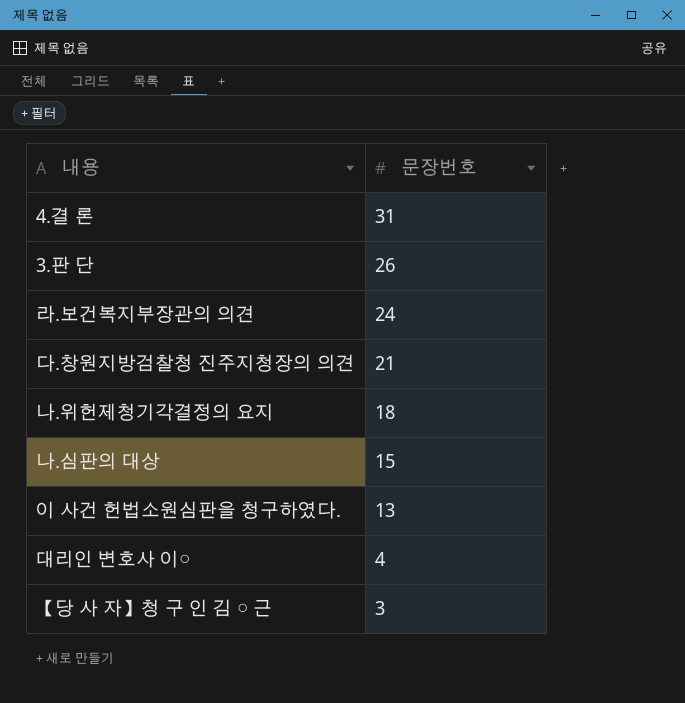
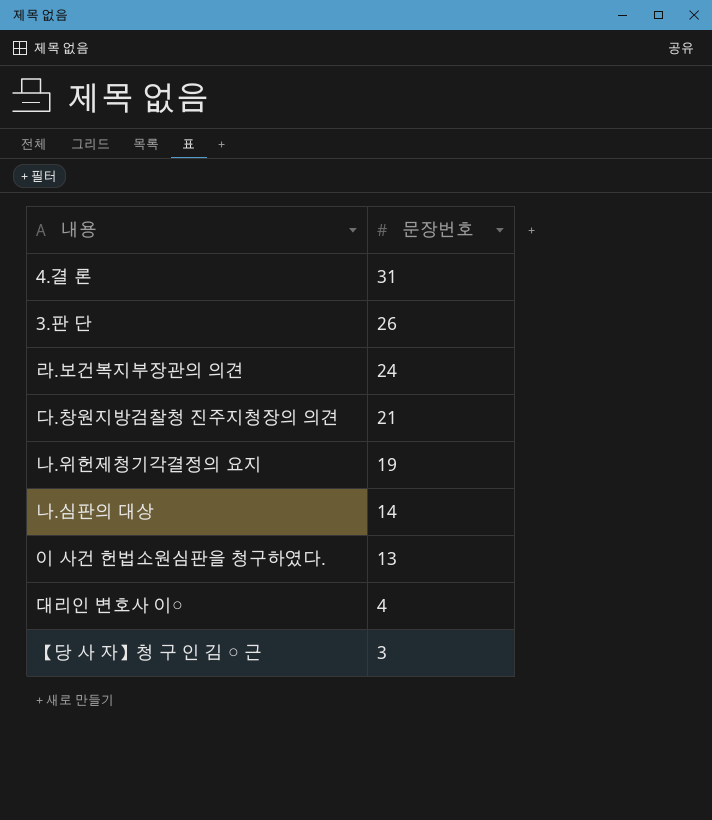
나.위헌제청기각결정의 요지 | 문장번호: 18 -> 19
나.심판의 대상 | 문장번호: 15 -> 14

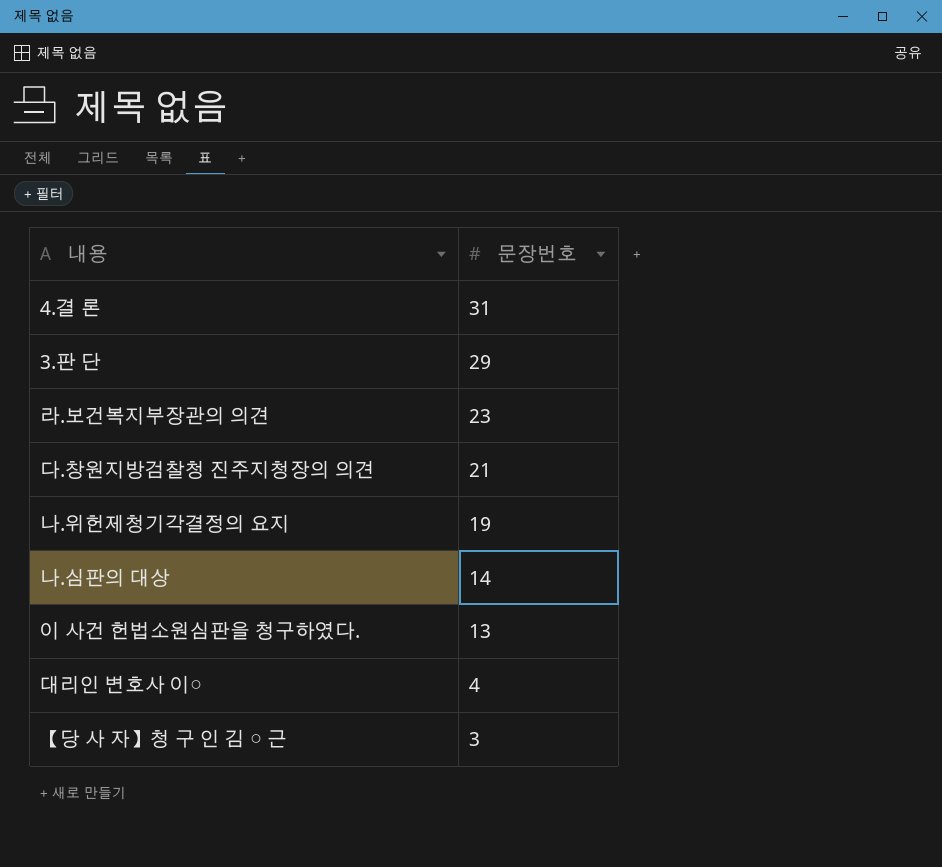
3.판 단 | 문장번호: 26 -> 29
라.보건복지부장관의 의견 | 문장번호: 24 -> 23

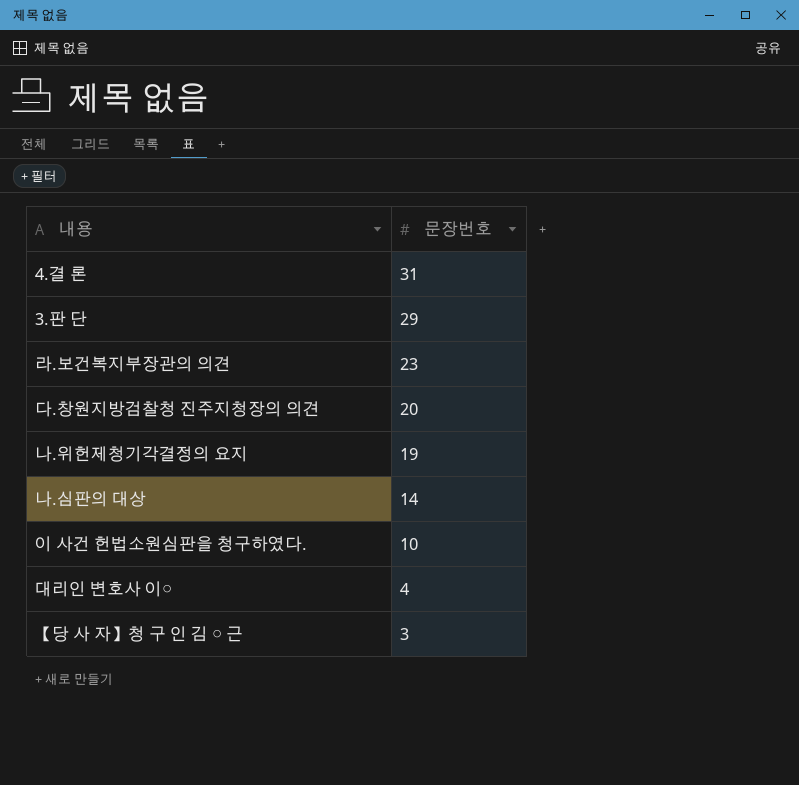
다.창원지방검찰청 진주지청장의 의견 | 문장번호: 21 -> 20
이 사건 헌법소원심판을 청구하였다. | 문장번호: 13 -> 10

